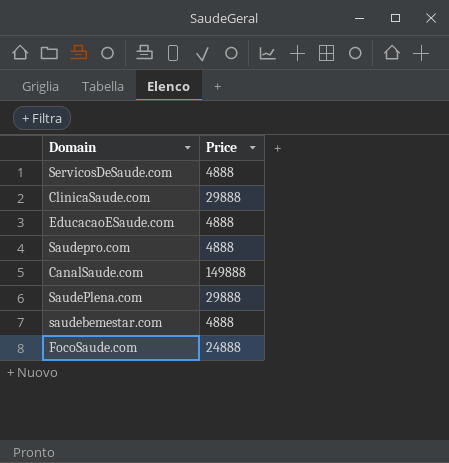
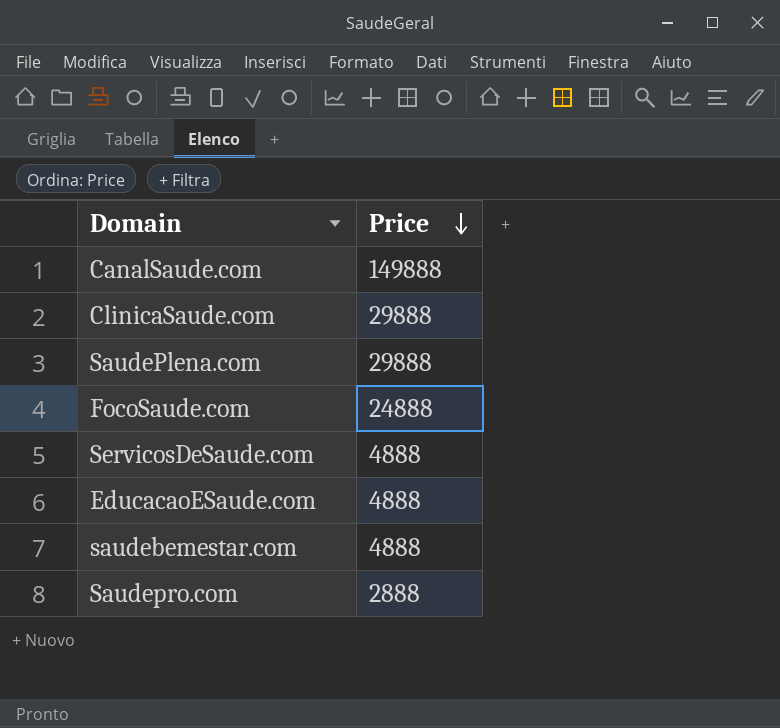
row order: none -> Price descending
Saudepro.com | Price: 4888 -> 2888

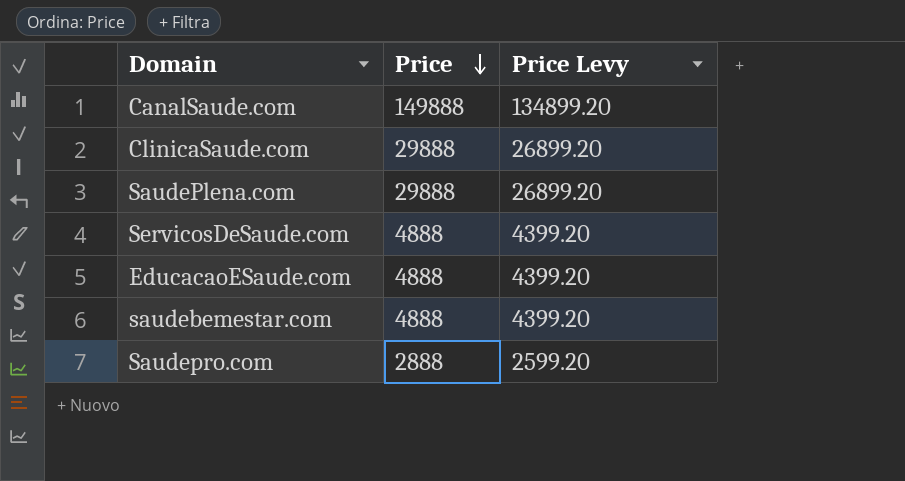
column Price Levy | formula: none -> [Price] * 0.9
row FocoSaude.com: 24888 -> none

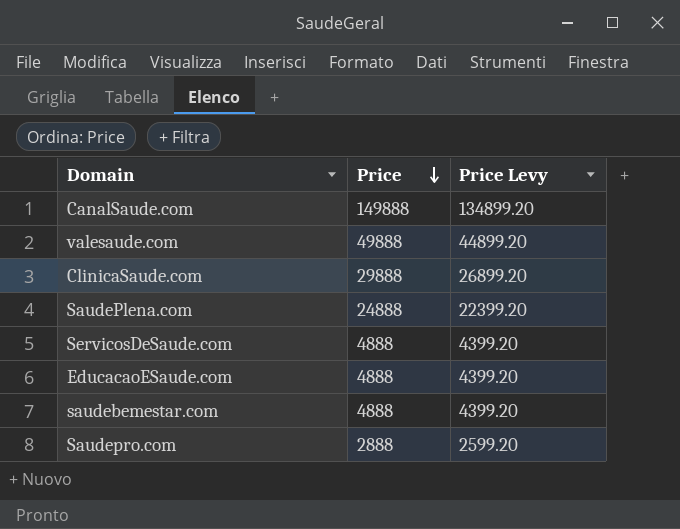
row valesaude.com: none -> 49888 | 44899.20
SaudePlena.com | Price: 29888 -> 24888
SaudePlena.com | Price Levy: 26899.20 -> 22399.20

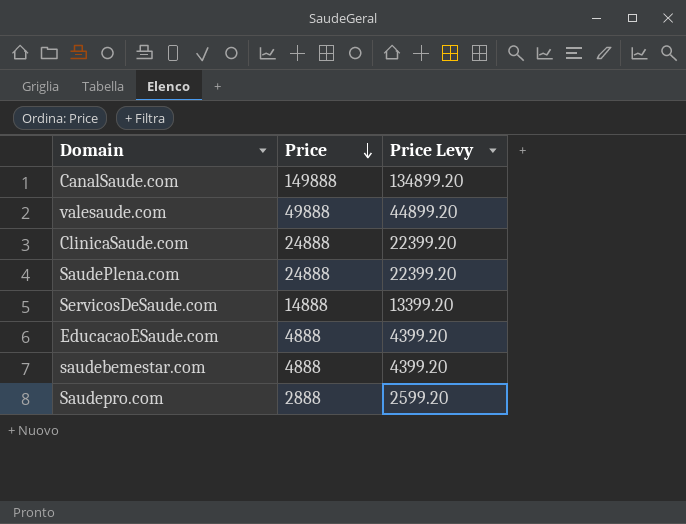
ClinicaSaude.com | Price: 29888 -> 24888
ClinicaSaude.com | Price Levy: 26899.20 -> 22399.20
ServicosDeSaude.com | Price: 4888 -> 14888
ServicosDeSaude.com | Price Levy: 4399.20 -> 13399.20

